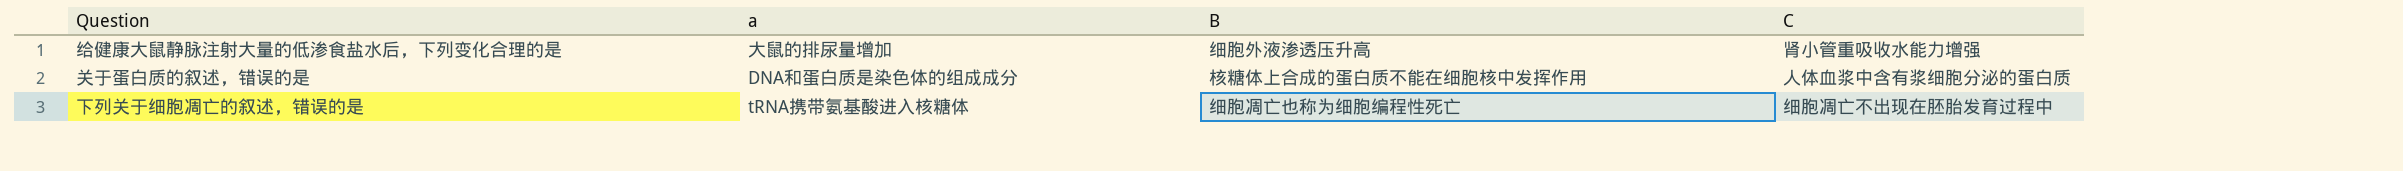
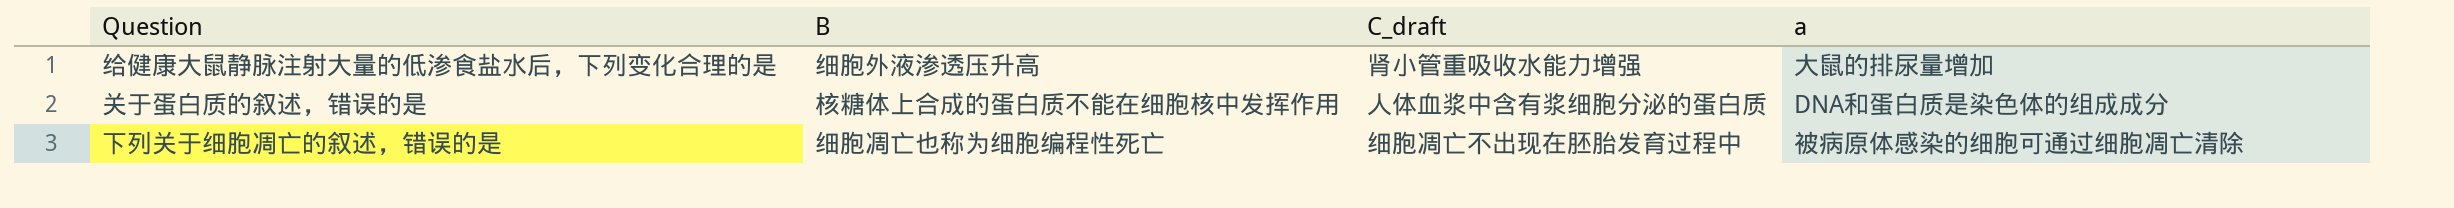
column name: C -> C_draft
column a | position: 2 -> 4
下列关于细胞凋亡的叙述，错误的是 | a: tRNA携带氨基酸进入核糖体 -> 被病原体感染的细胞可通过细胞凋亡清除

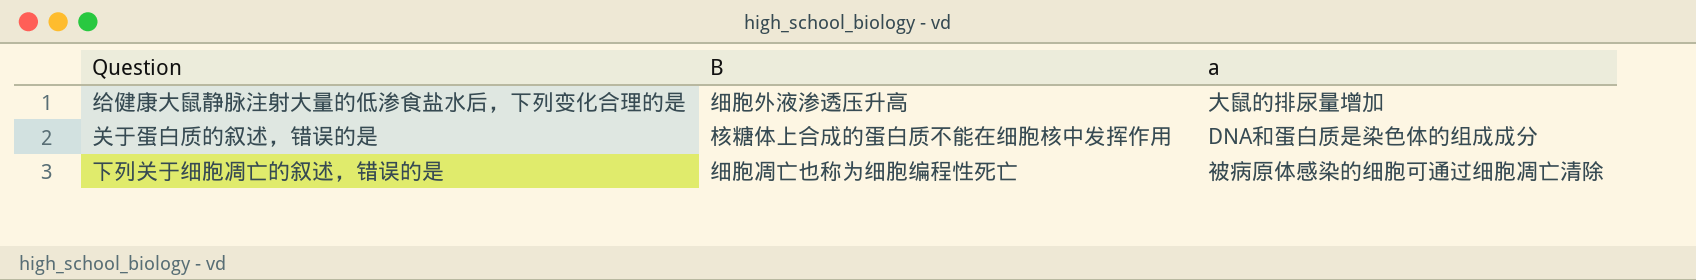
column C_draft | position: 3 -> none

